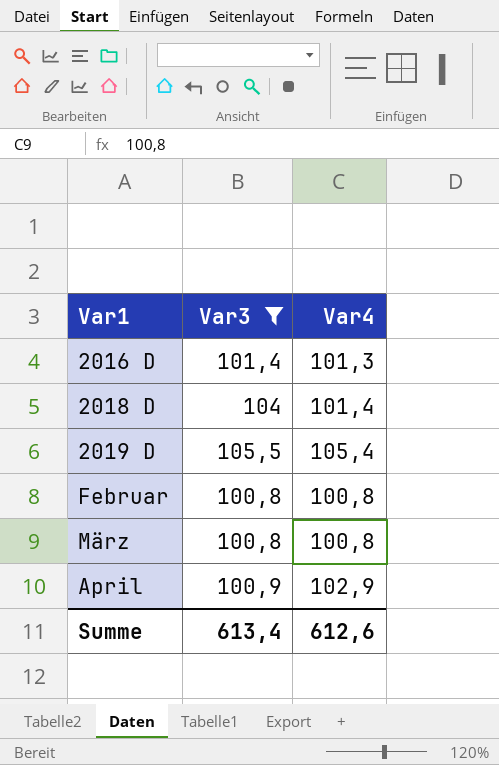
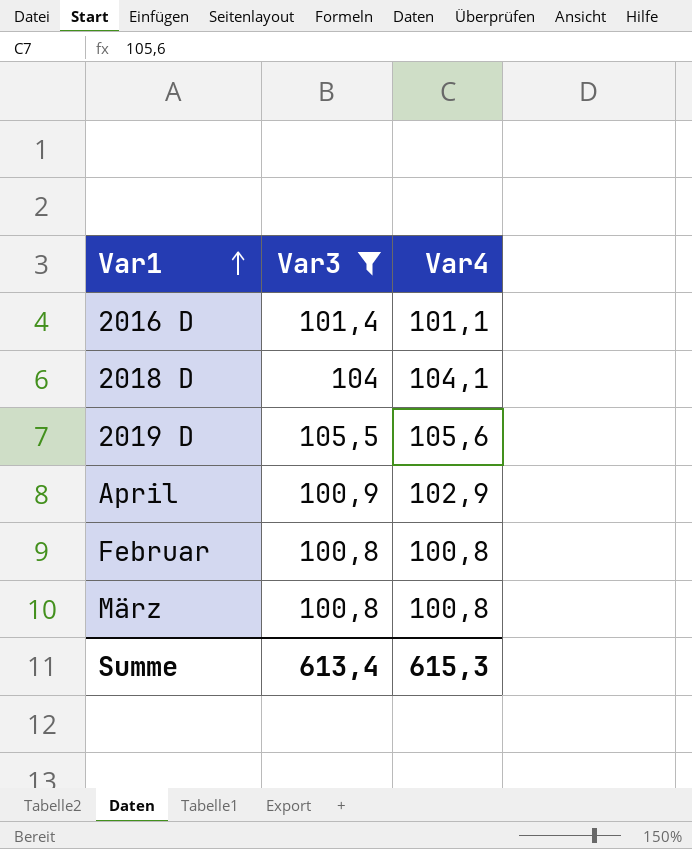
row order: none -> Var1 ascending
2016 D | Var4: 101,3 -> 101,1
2018 D | Var4: 101,4 -> 104,1
2019 D | Var4: 105,4 -> 105,6
Summe | Var4: 612,6 -> 615,3

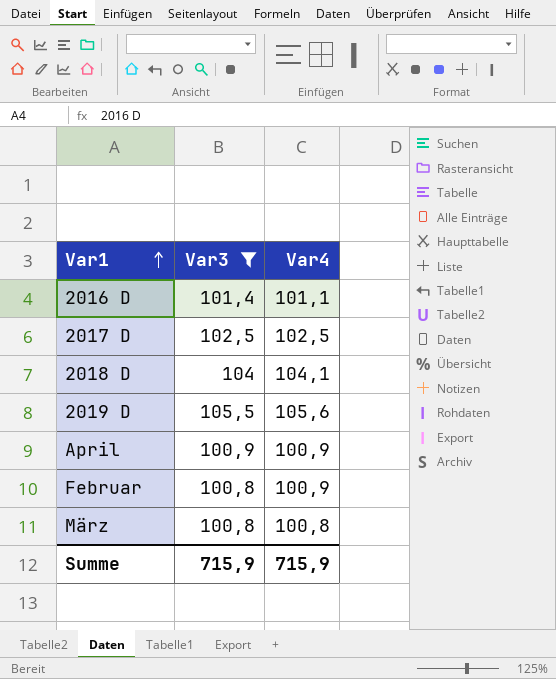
row 2017 D: none -> 102,5 | 102,5
April | Var4: 102,9 -> 100,9
Februar | Var4: 100,8 -> 100,9
Summe | Var3: 613,4 -> 715,9
Summe | Var4: 615,3 -> 715,9

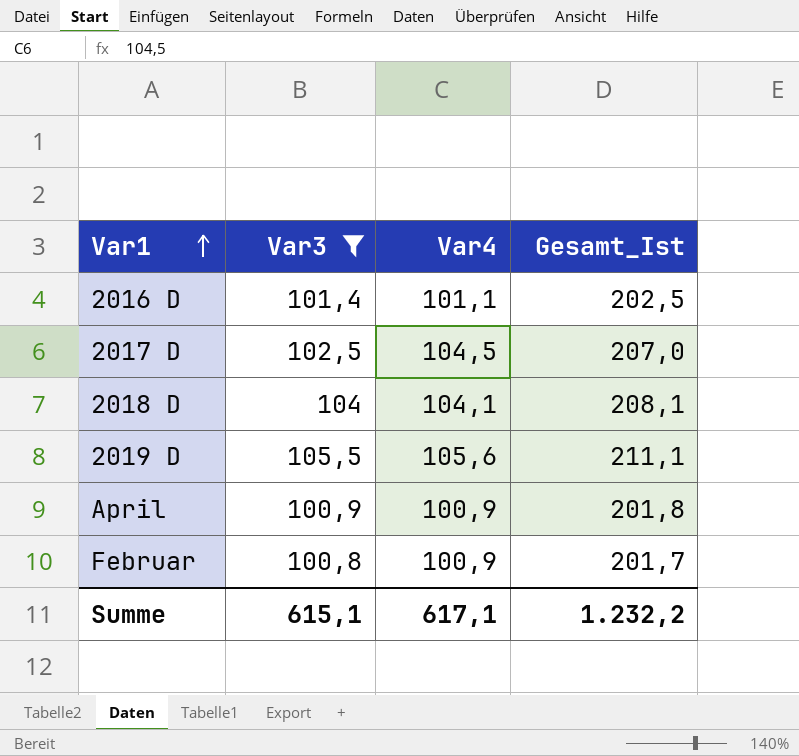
column Gesamt_Ist | formula: none -> [Var3] + [Var4]
row März: 100,8 | 100,8 -> none
2017 D | Var4: 102,5 -> 104,5
Summe | Var3: 715,9 -> 615,1
Summe | Var4: 715,9 -> 617,1

